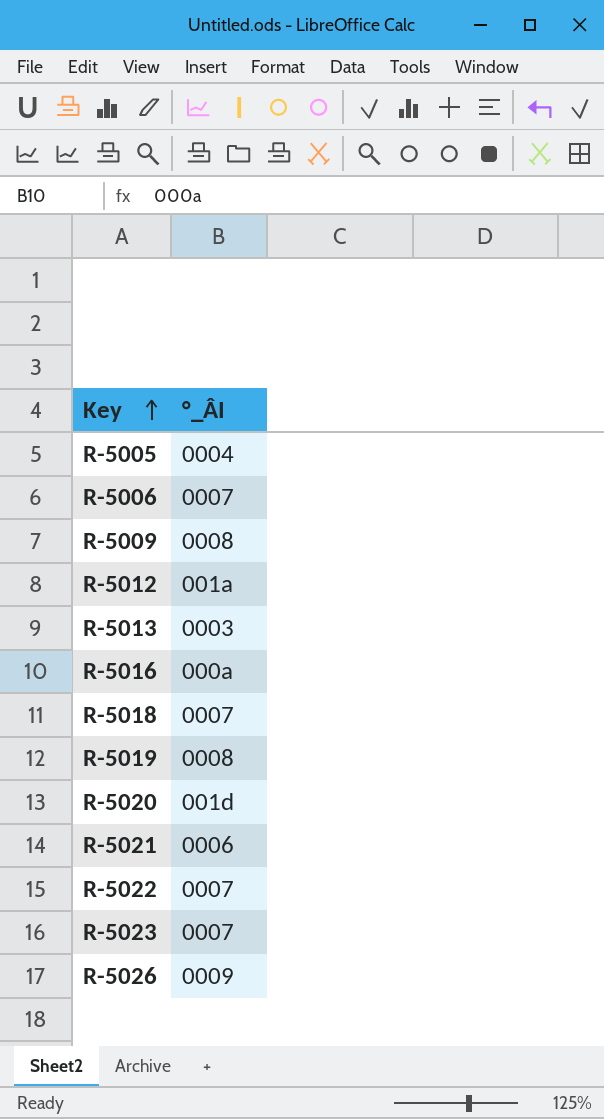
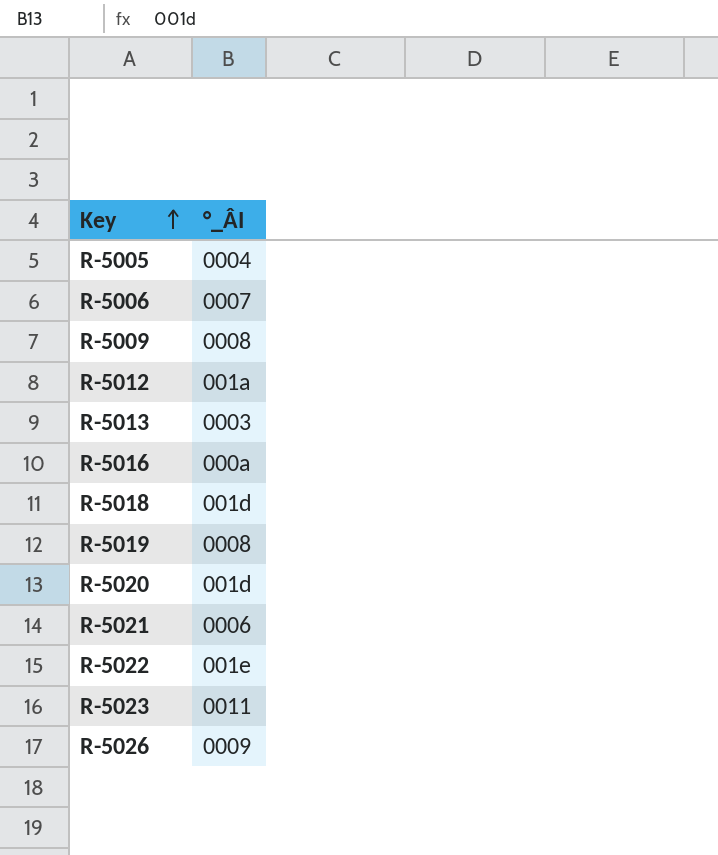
R-5018 | °_ÂI: 0007 -> 001d
R-5022 | °_ÂI: 0007 -> 001e
R-5023 | °_ÂI: 0007 -> 0011

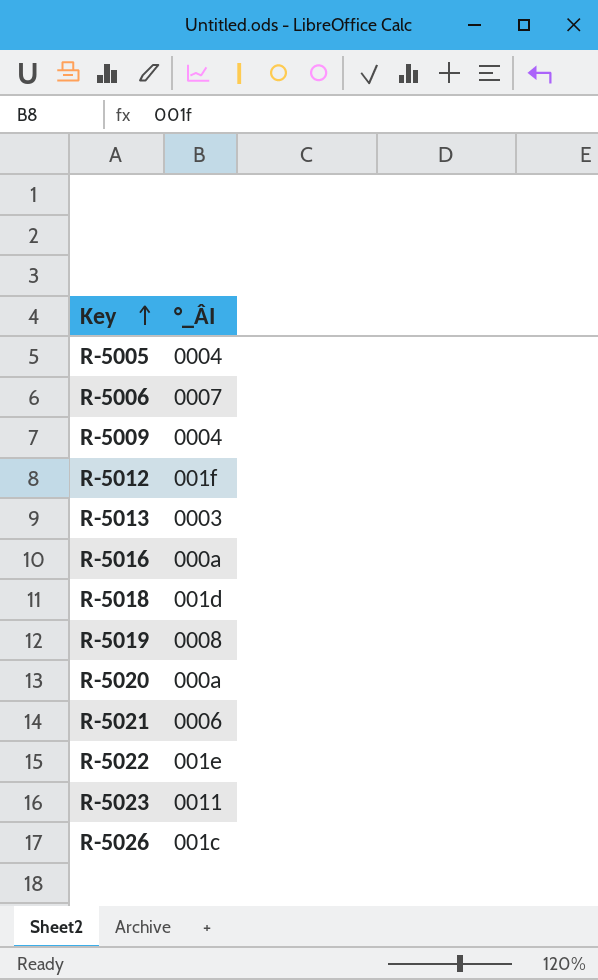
R-5009 | °_ÂI: 0008 -> 0004
R-5012 | °_ÂI: 001a -> 001f
R-5020 | °_ÂI: 001d -> 000a
R-5026 | °_ÂI: 0009 -> 001c

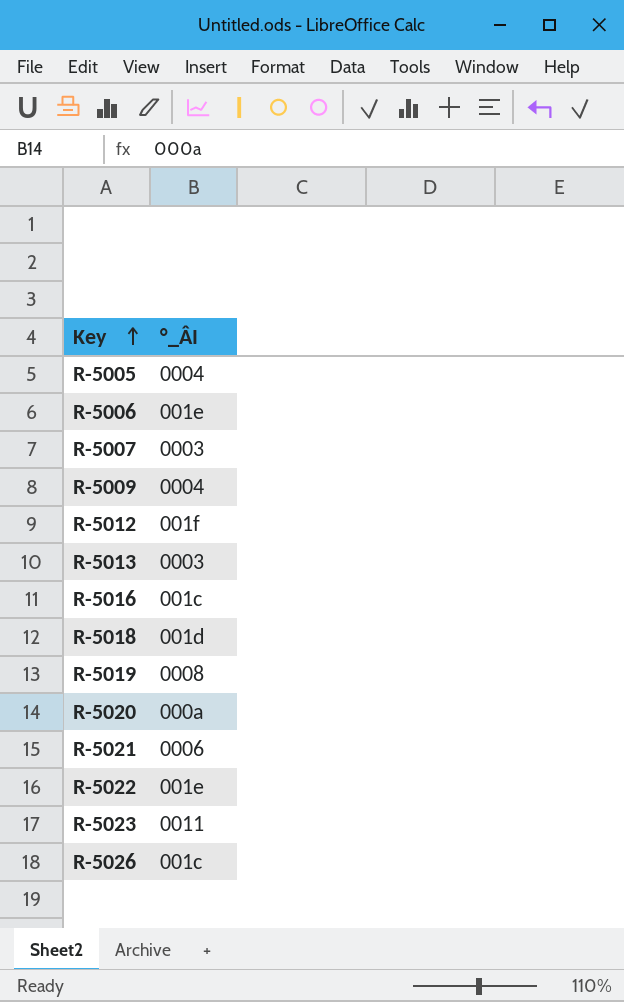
R-5006 | °_ÂI: 0007 -> 001e
row R-5007: none -> 0003
R-5016 | °_ÂI: 000a -> 001c

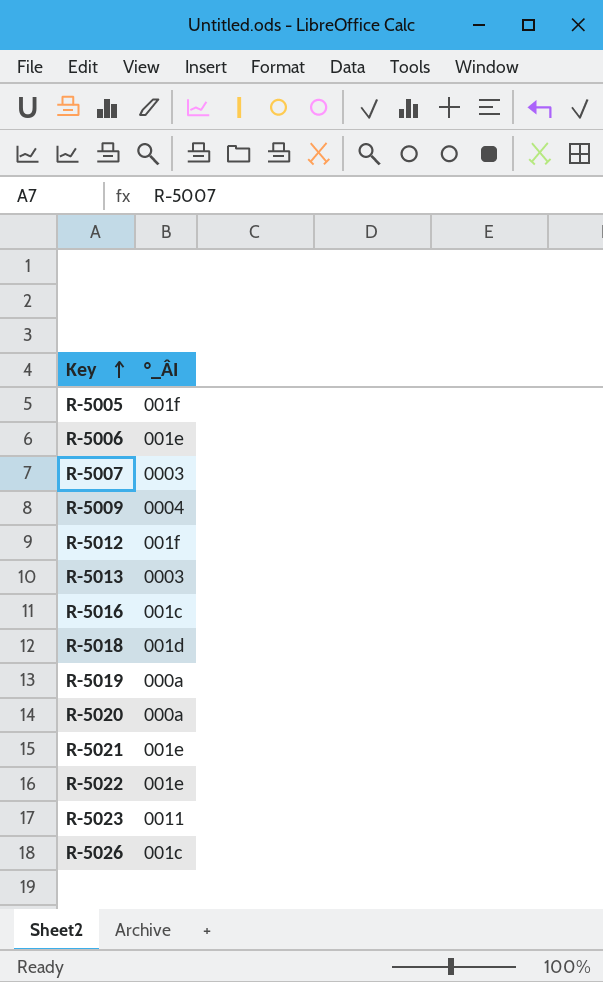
R-5005 | °_ÂI: 0004 -> 001f
R-5019 | °_ÂI: 0008 -> 000a
R-5021 | °_ÂI: 0006 -> 001e

